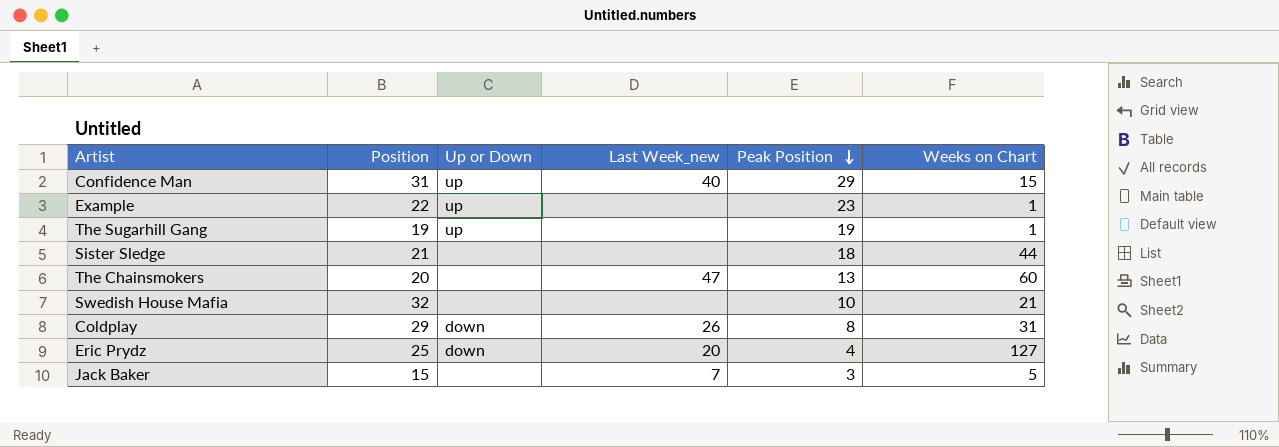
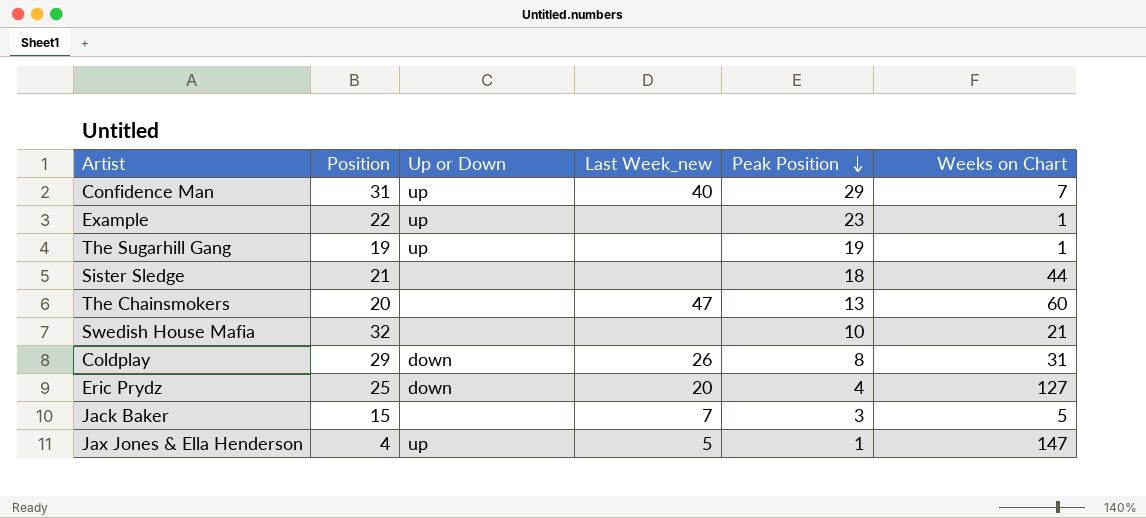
Confidence Man | Weeks on Chart: 15 -> 7
row Jax Jones & Ella Henderson: none -> 4 | up | 5 | 1 | 147

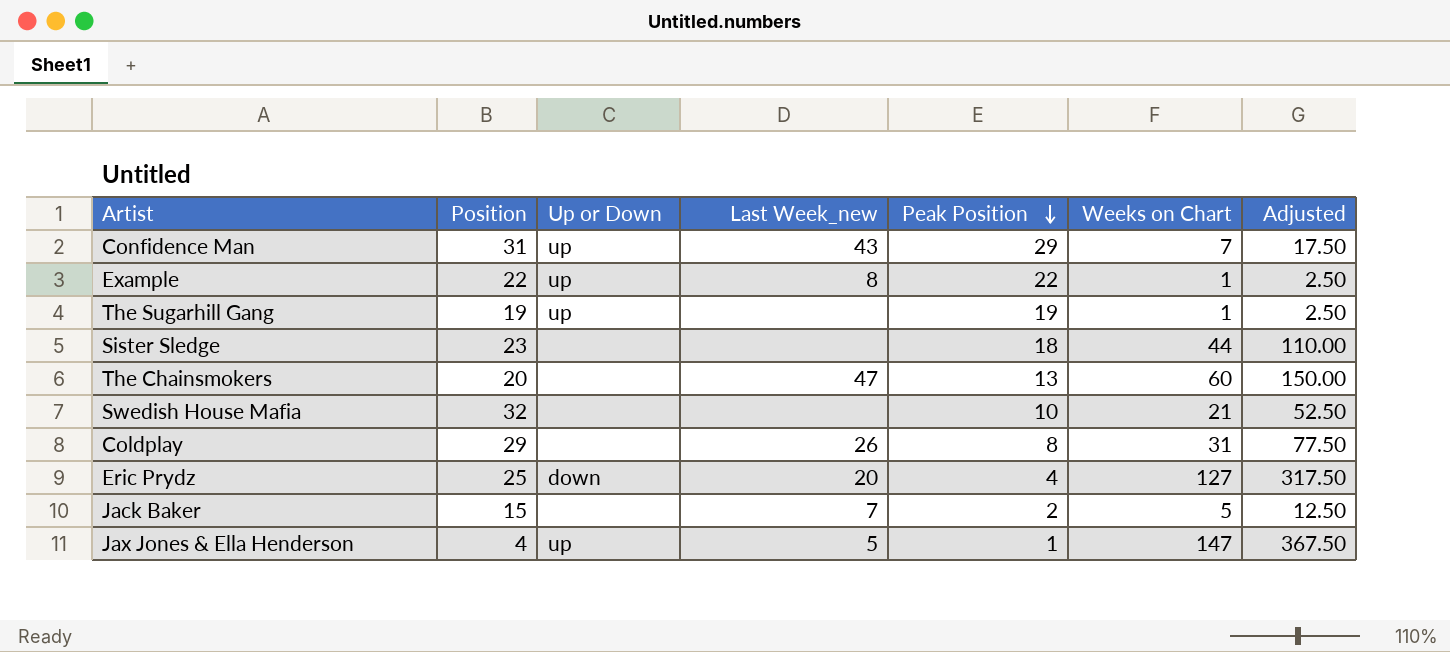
column Adjusted | formula: none -> [Weeks on Chart] * 2.5
Confidence Man | Last Week_new: 40 -> 43
Example | Last Week_new: none -> 8
Example | Peak Position: 23 -> 22
Sister Sledge | Position: 21 -> 23
Coldplay | Up or Down: down -> none
Jack Baker | Peak Position: 3 -> 2

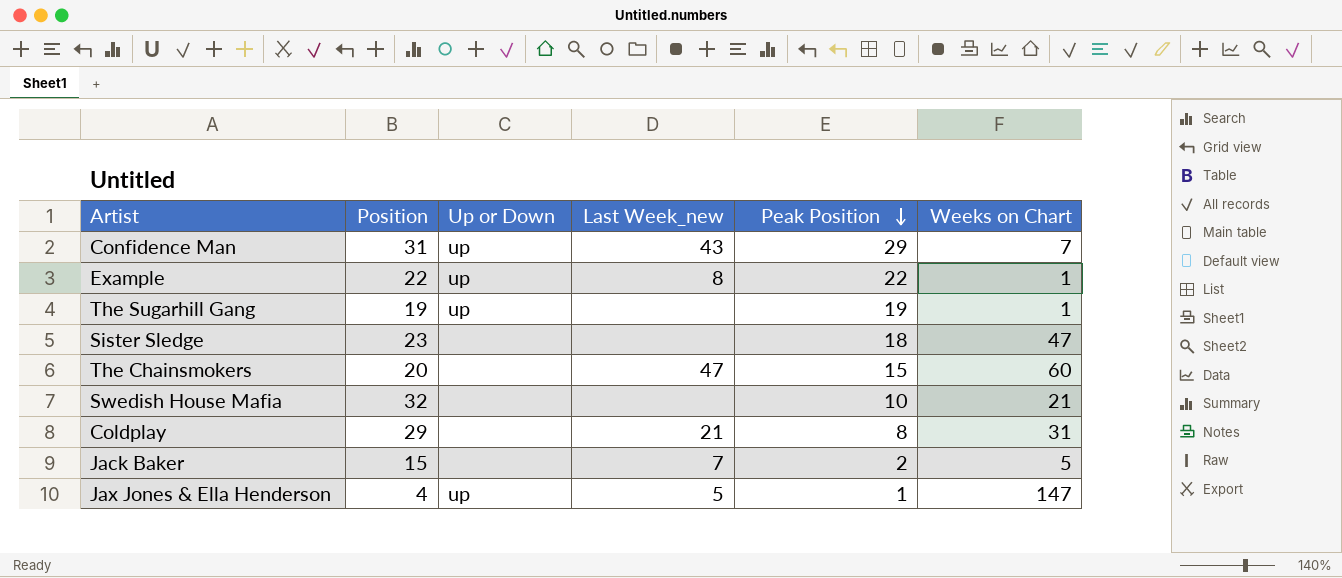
column Adjusted | formula: [Weeks on Chart] * 2.5 -> none
row Eric Prydz: 25 | down | 20 | 4 | 127 | 317.50 -> none
Sister Sledge | Weeks on Chart: 44 -> 47
The Chainsmokers | Peak Position: 13 -> 15
Coldplay | Last Week_new: 26 -> 21

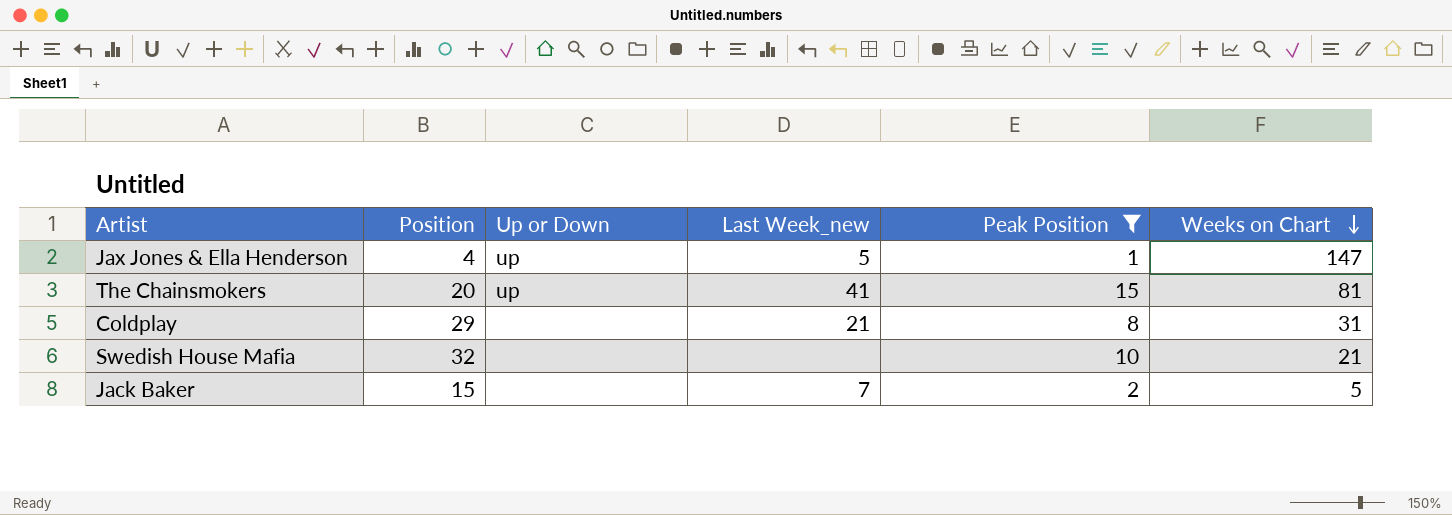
filter: none -> Peak Position <= 15
row order: Peak Position descending -> Weeks on Chart descending
The Chainsmokers | Up or Down: none -> up
The Chainsmokers | Last Week_new: 47 -> 41
The Chainsmokers | Weeks on Chart: 60 -> 81

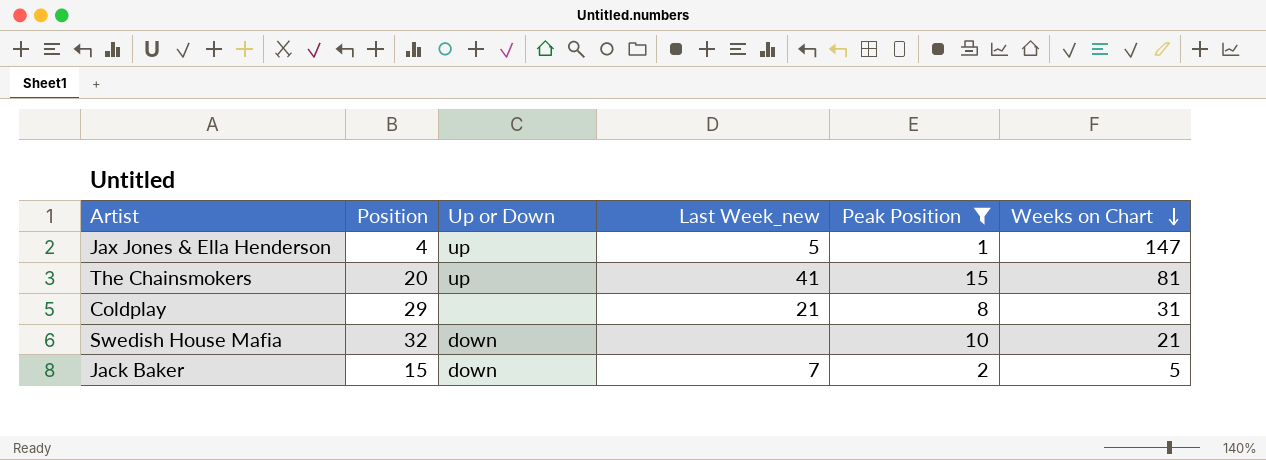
Swedish House Mafia | Up or Down: none -> down
Jack Baker | Up or Down: none -> down

